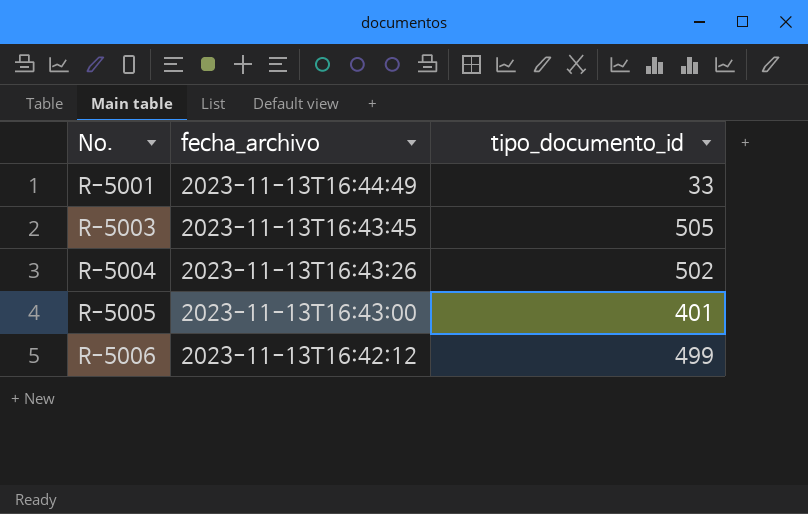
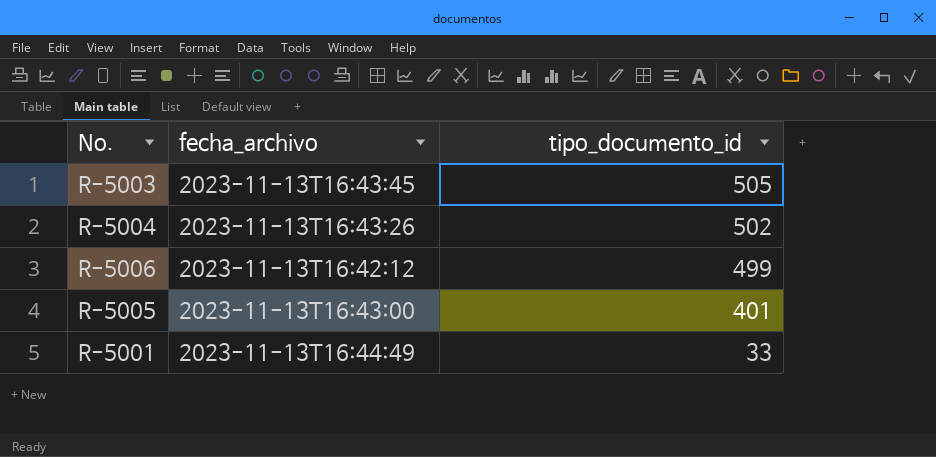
row order: No. ascending -> tipo_documento_id descending

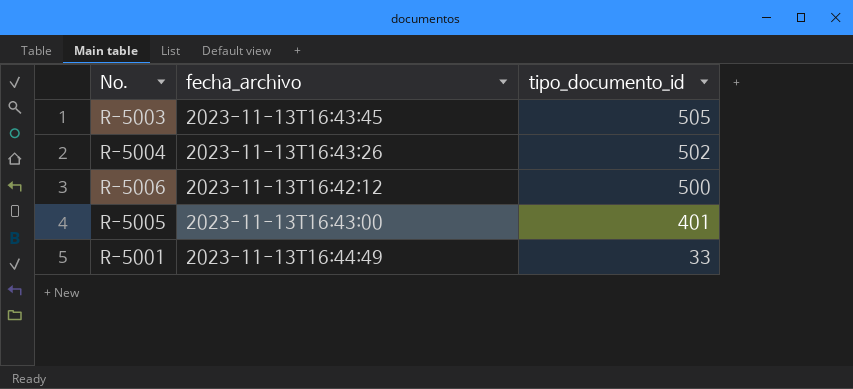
R-5006 | tipo_documento_id: 499 -> 500

